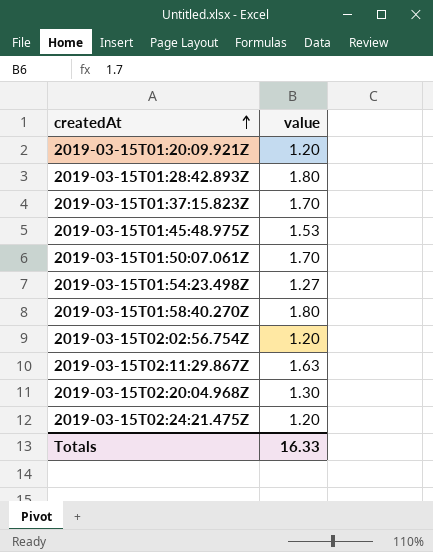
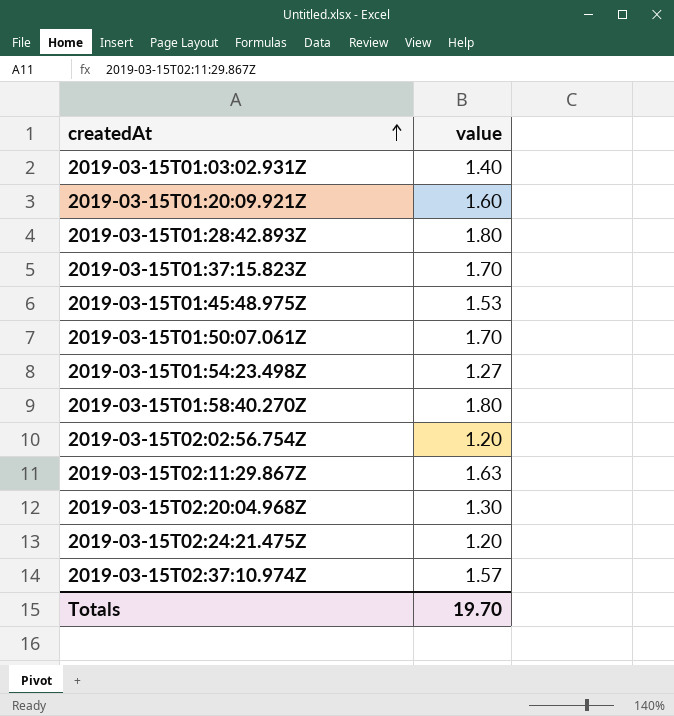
row 2019-03-15T01:03:02.931Z: none -> 1.40
2019-03-15T01:20:09.921Z | value: 1.20 -> 1.60
row 2019-03-15T02:37:10.974Z: none -> 1.57
Totals | value: 16.33 -> 19.70

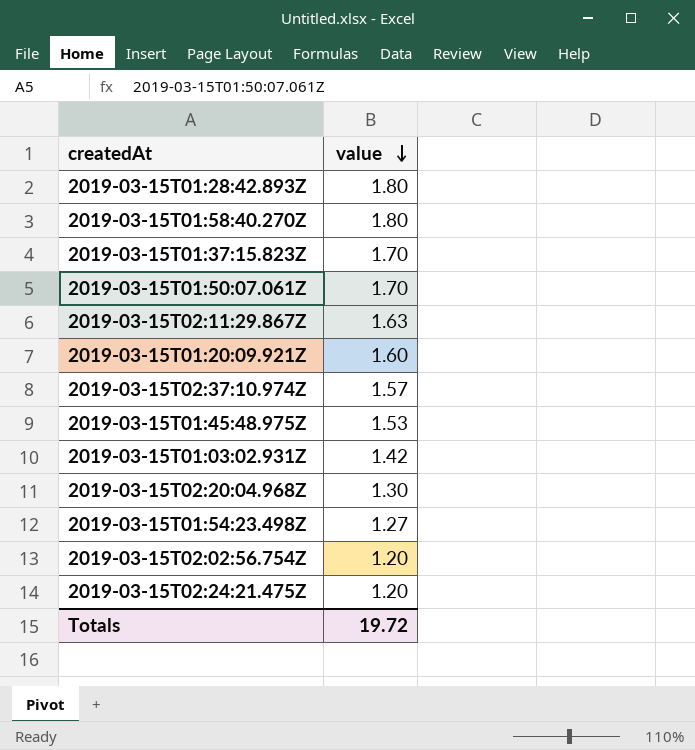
row order: createdAt ascending -> value descending
2019-03-15T01:03:02.931Z | value: 1.40 -> 1.42
Totals | value: 19.70 -> 19.72

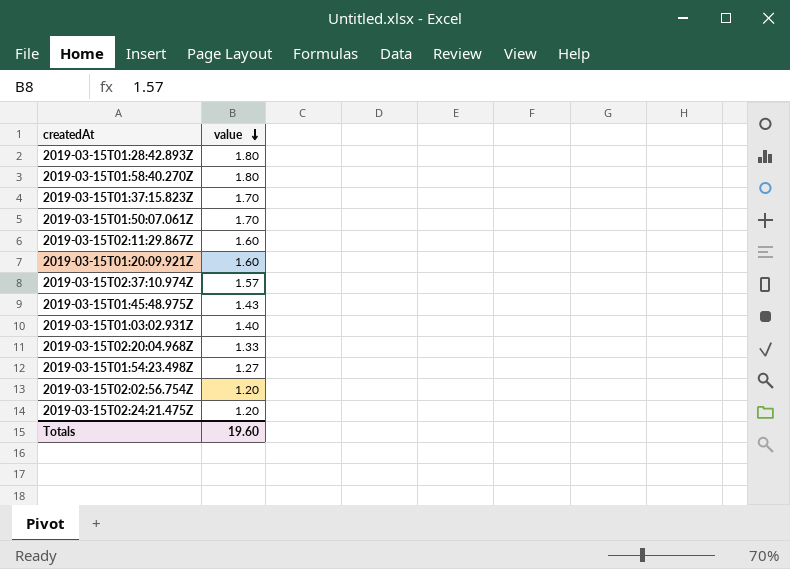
2019-03-15T02:11:29.867Z | value: 1.63 -> 1.60
2019-03-15T01:45:48.975Z | value: 1.53 -> 1.43
2019-03-15T01:03:02.931Z | value: 1.42 -> 1.40
2019-03-15T02:20:04.968Z | value: 1.30 -> 1.33
Totals | value: 19.72 -> 19.60

